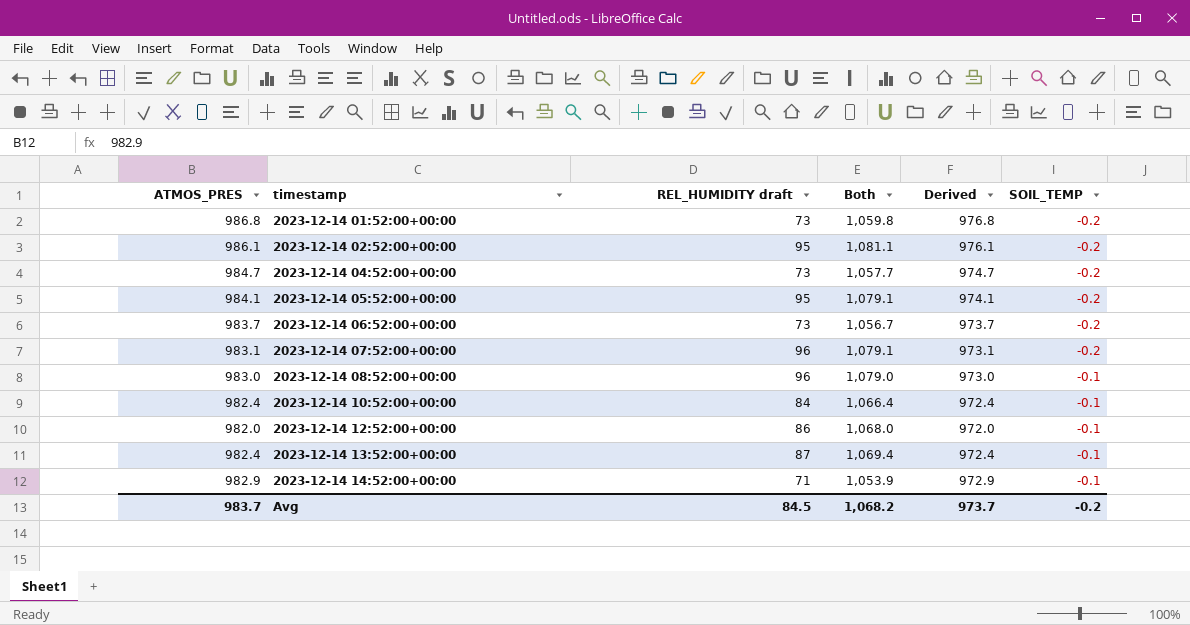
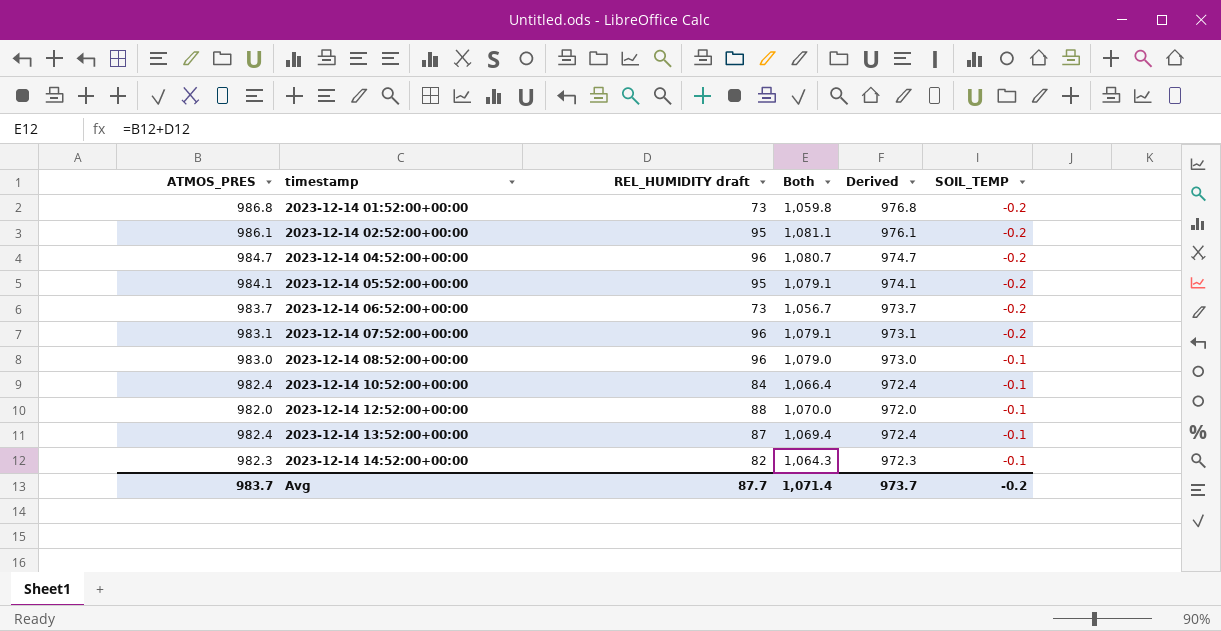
2023-12-14 04:52:00+00:00 | REL_HUMIDITY draft: 73 -> 96
2023-12-14 04:52:00+00:00 | Both: 1,057.7 -> 1,080.7
2023-12-14 12:52:00+00:00 | REL_HUMIDITY draft: 86 -> 88
2023-12-14 12:52:00+00:00 | Both: 1,068.0 -> 1,070.0
2023-12-14 14:52:00+00:00 | ATMOS_PRES: 982.9 -> 982.3
2023-12-14 14:52:00+00:00 | REL_HUMIDITY draft: 71 -> 82
2023-12-14 14:52:00+00:00 | Both: 1,053.9 -> 1,064.3
2023-12-14 14:52:00+00:00 | Derived: 972.9 -> 972.3
Avg | REL_HUMIDITY draft: 84.5 -> 87.7
Avg | Both: 1,068.2 -> 1,071.4

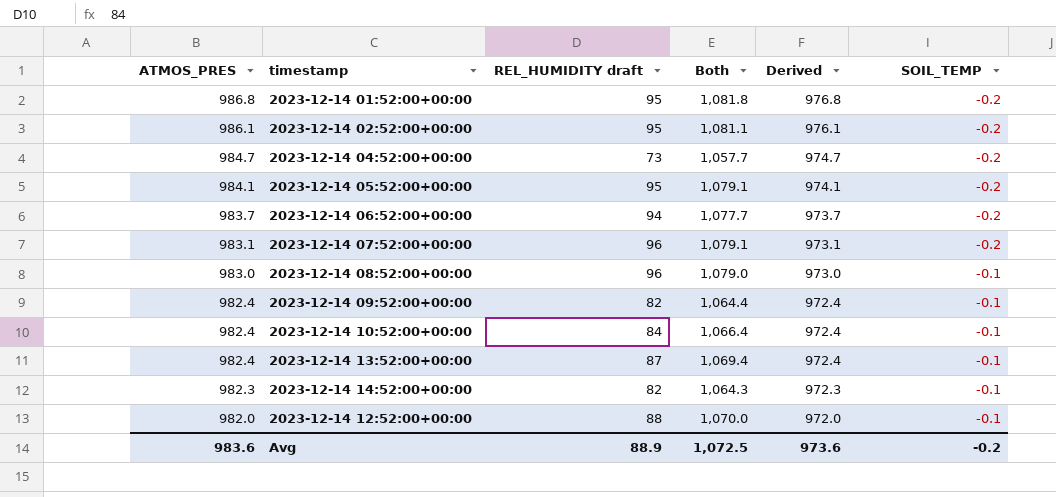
row order: timestamp ascending -> ATMOS_PRES descending
2023-12-14 01:52:00+00:00 | REL_HUMIDITY draft: 73 -> 95
2023-12-14 01:52:00+00:00 | Both: 1,059.8 -> 1,081.8
2023-12-14 04:52:00+00:00 | REL_HUMIDITY draft: 96 -> 73
2023-12-14 04:52:00+00:00 | Both: 1,080.7 -> 1,057.7
2023-12-14 06:52:00+00:00 | REL_HUMIDITY draft: 73 -> 94
2023-12-14 06:52:00+00:00 | Both: 1,056.7 -> 1,077.7
row 2023-12-14 09:52:00+00:00: none -> 982.4 | 82 | 1,064.4 | 972.4 | -0.1
Avg | ATMOS_PRES: 983.7 -> 983.6
Avg | REL_HUMIDITY draft: 87.7 -> 88.9
Avg | Both: 1,071.4 -> 1,072.5
Avg | Derived: 973.7 -> 973.6

